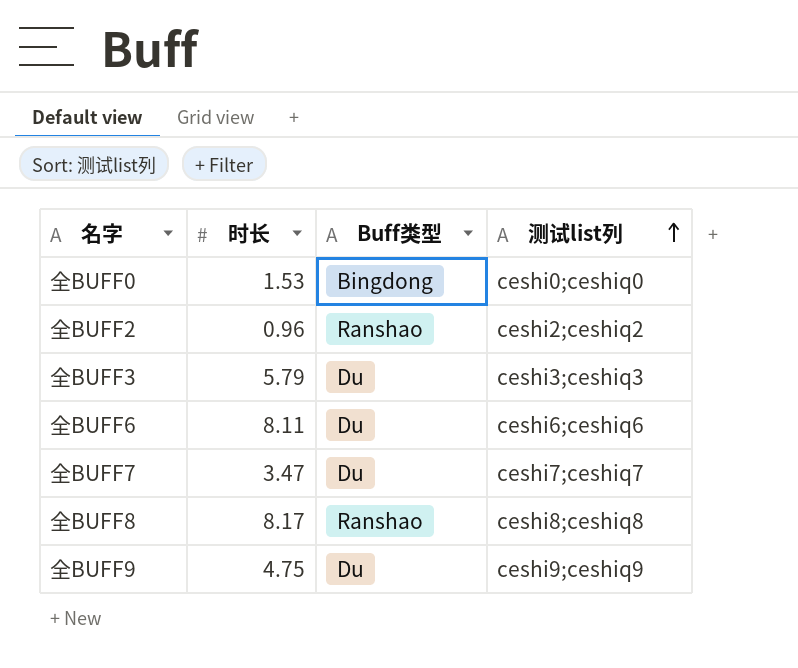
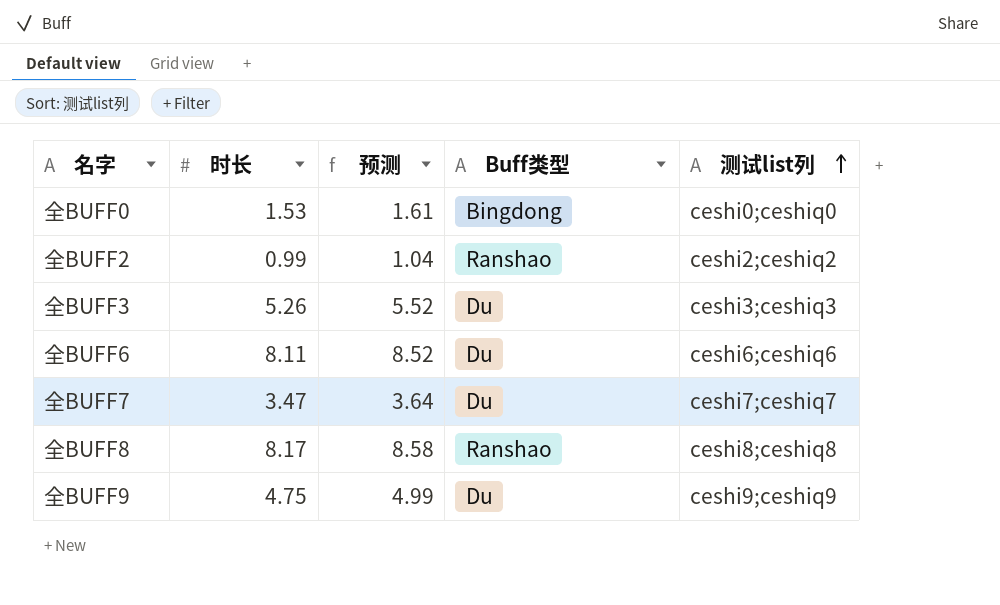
column 预测 | formula: none -> [时长] * 1.05
全BUFF2 | 时长: 0.96 -> 0.99
全BUFF3 | 时长: 5.79 -> 5.26

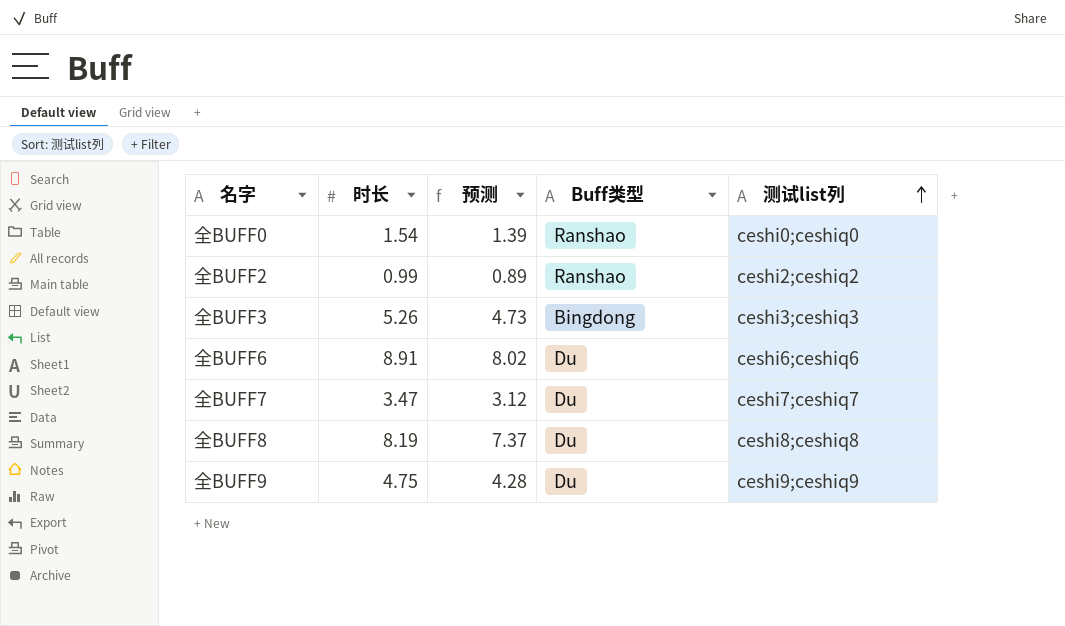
column 预测 | formula: [时长] * 1.05 -> [时长] * 0.9
全BUFF0 | 时长: 1.53 -> 1.54
全BUFF0 | Buff类型: Bingdong -> Ranshao
全BUFF3 | Buff类型: Du -> Bingdong
全BUFF6 | 时长: 8.11 -> 8.91
全BUFF8 | 时长: 8.17 -> 8.19
全BUFF8 | Buff类型: Ranshao -> Du

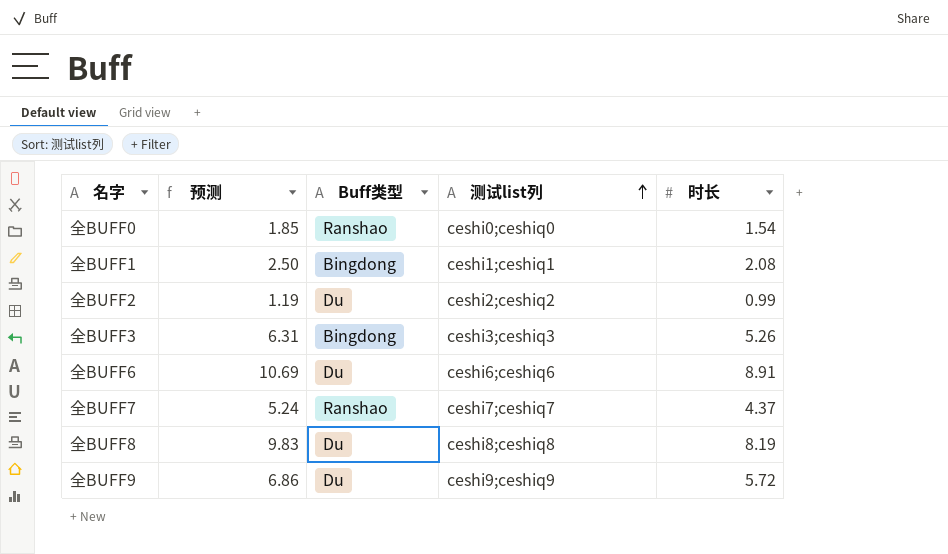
column 预测 | formula: [时长] * 0.9 -> [时长] * 1.2
column 时长 | position: 2 -> 5
row 全BUFF1: none -> 2.50 | Bingdong | ceshi1;ceshiq1 | 2.08
全BUFF2 | Buff类型: Ranshao -> Du
全BUFF7 | Buff类型: Du -> Ranshao
全BUFF7 | 时长: 3.47 -> 4.37
全BUFF9 | 时长: 4.75 -> 5.72

